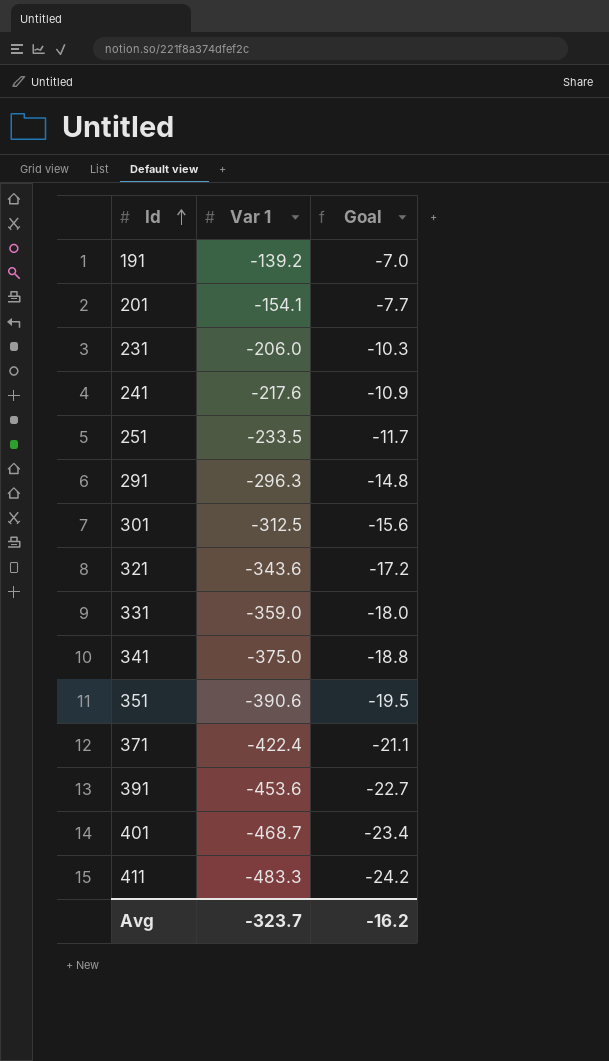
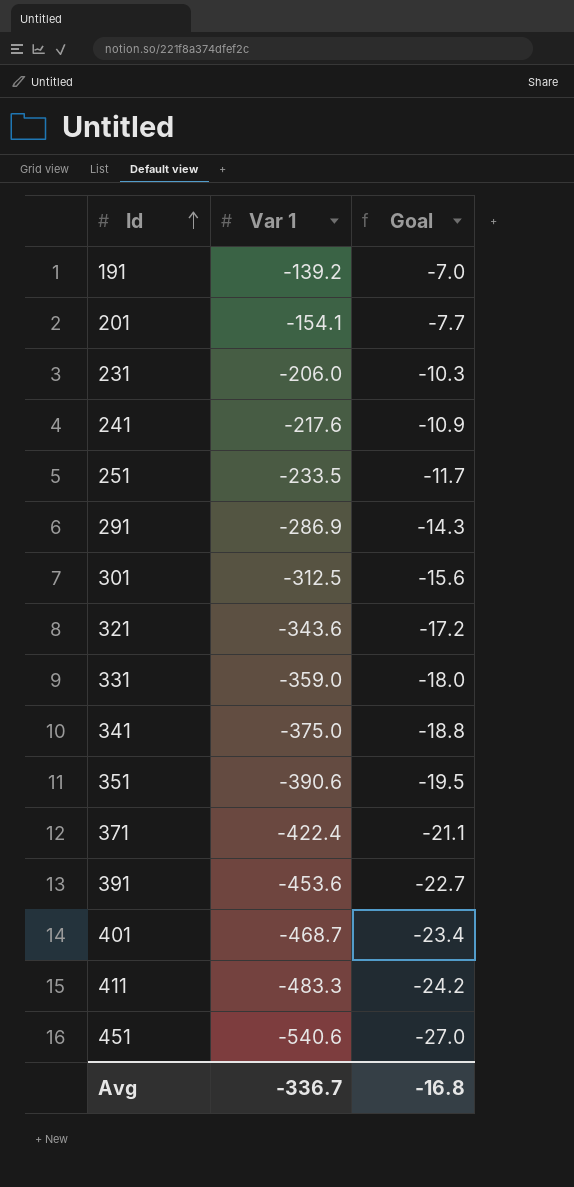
291 | Var 1: -296.3 -> -286.9
291 | Goal: -14.8 -> -14.3
row 451: none -> -540.6 | -27.0
Avg | Var 1: -323.7 -> -336.7
Avg | Goal: -16.2 -> -16.8

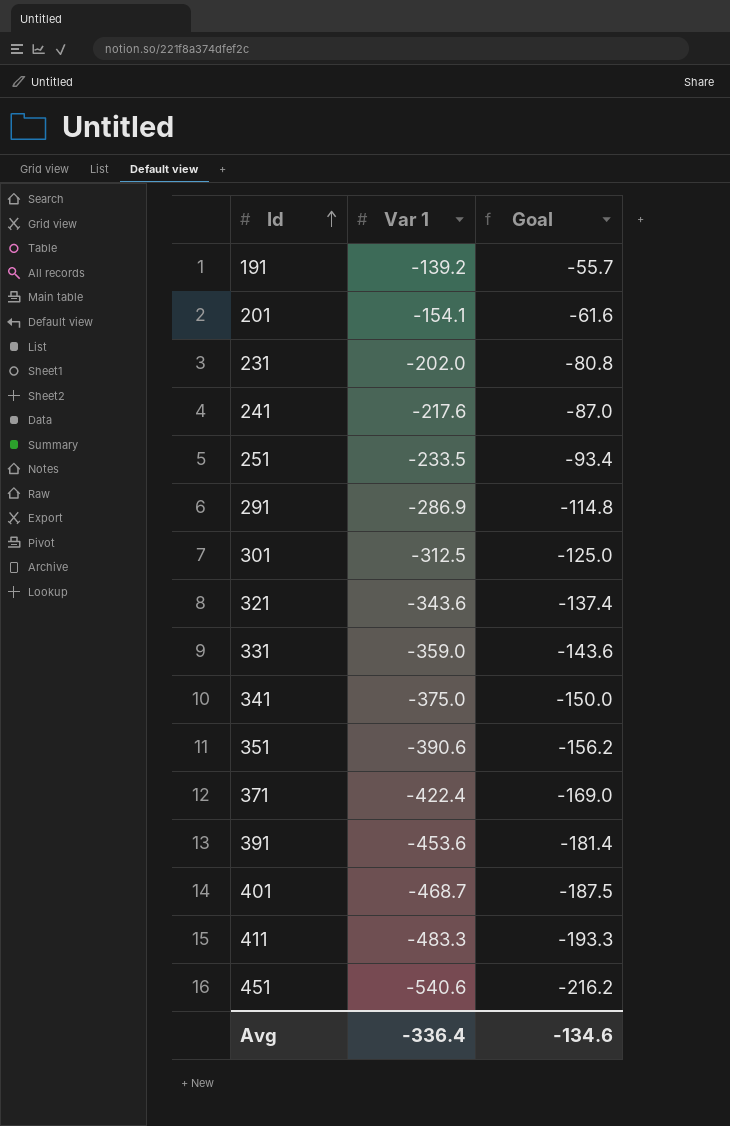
column Goal | formula: [Var 1] * 0.05 -> [Var 1] * 0.4
231 | Var 1: -206.0 -> -202.0
Avg | Var 1: -336.7 -> -336.4
Avg | Goal: -16.8 -> -134.6

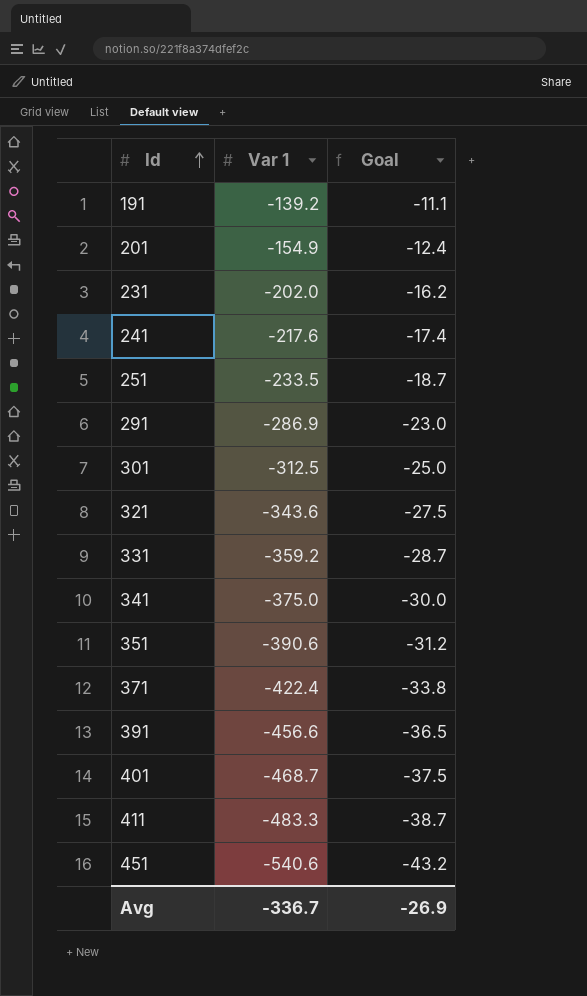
column Goal | formula: [Var 1] * 0.4 -> [Var 1] * 0.08
201 | Var 1: -154.1 -> -154.9
331 | Var 1: -359.0 -> -359.2
391 | Var 1: -453.6 -> -456.6
Avg | Var 1: -336.4 -> -336.7
Avg | Goal: -134.6 -> -26.9

